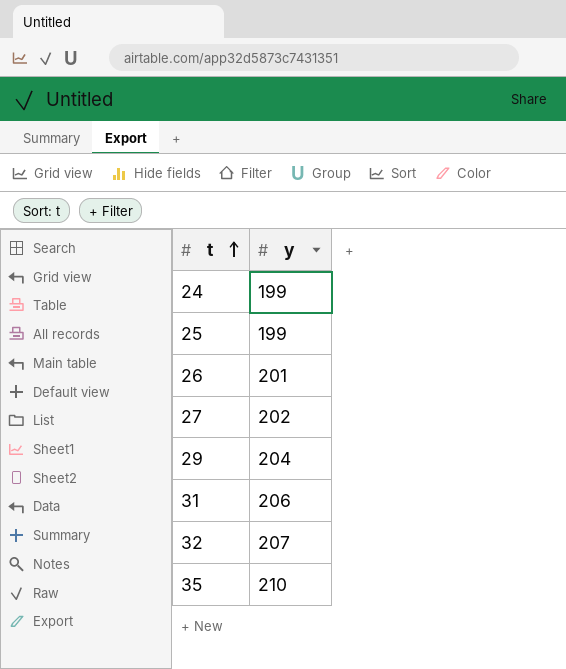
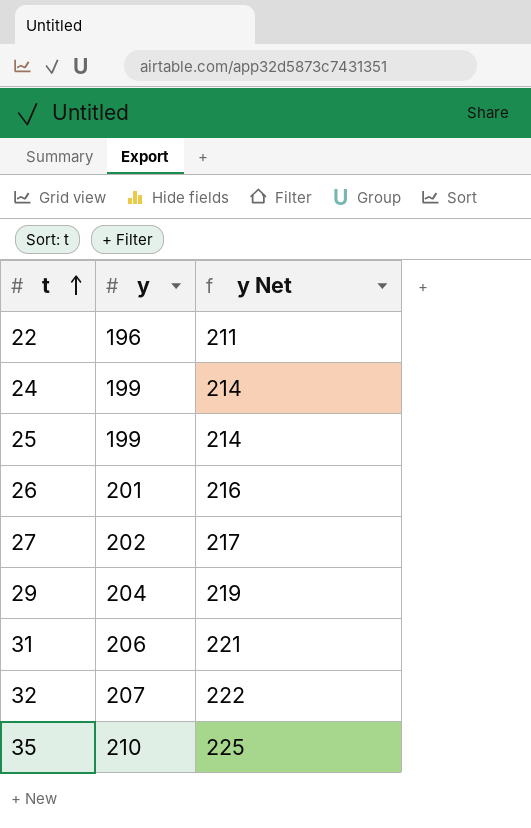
column y Net | formula: none -> [y] + 15
row 22: none -> 196 | 211

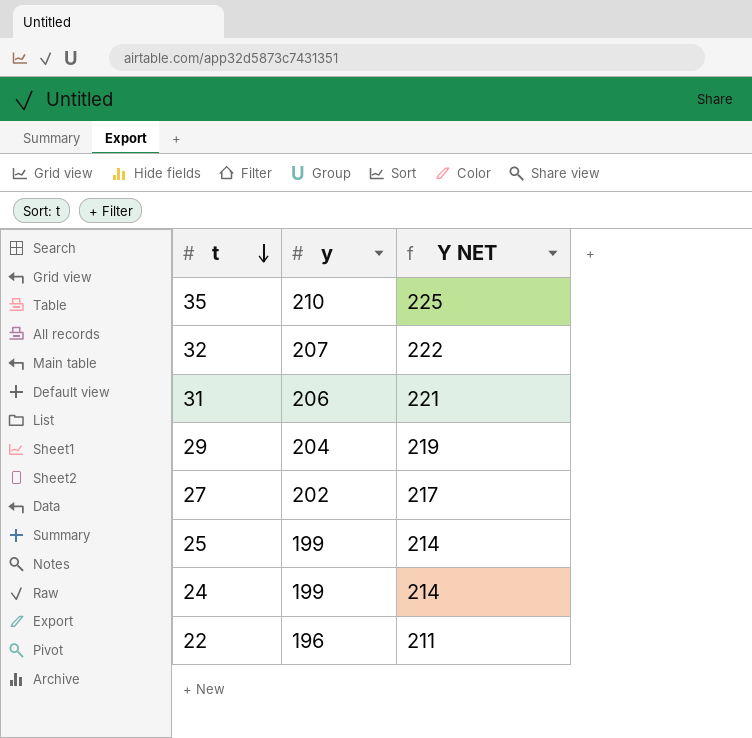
row order: t ascending -> t descending
column name: y Net -> Y NET
row 26: 201 | 216 -> none

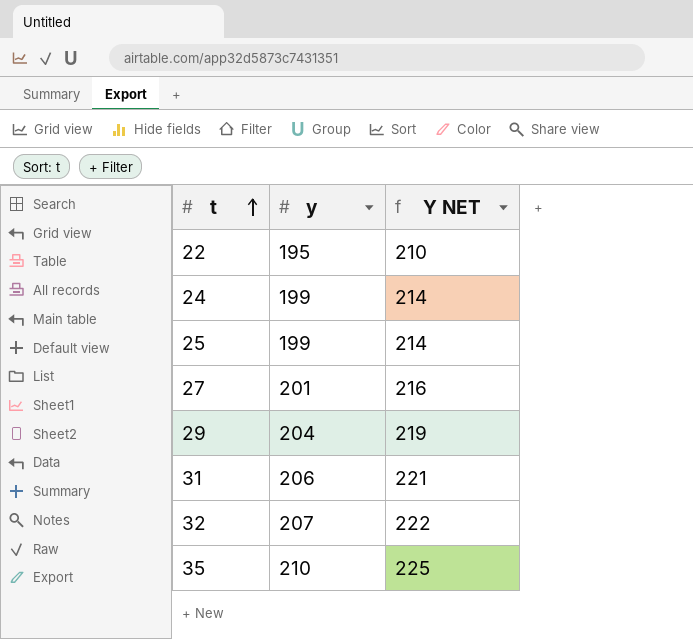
row order: t descending -> t ascending
22 | y: 196 -> 195
22 | Y NET: 211 -> 210
27 | y: 202 -> 201
27 | Y NET: 217 -> 216

